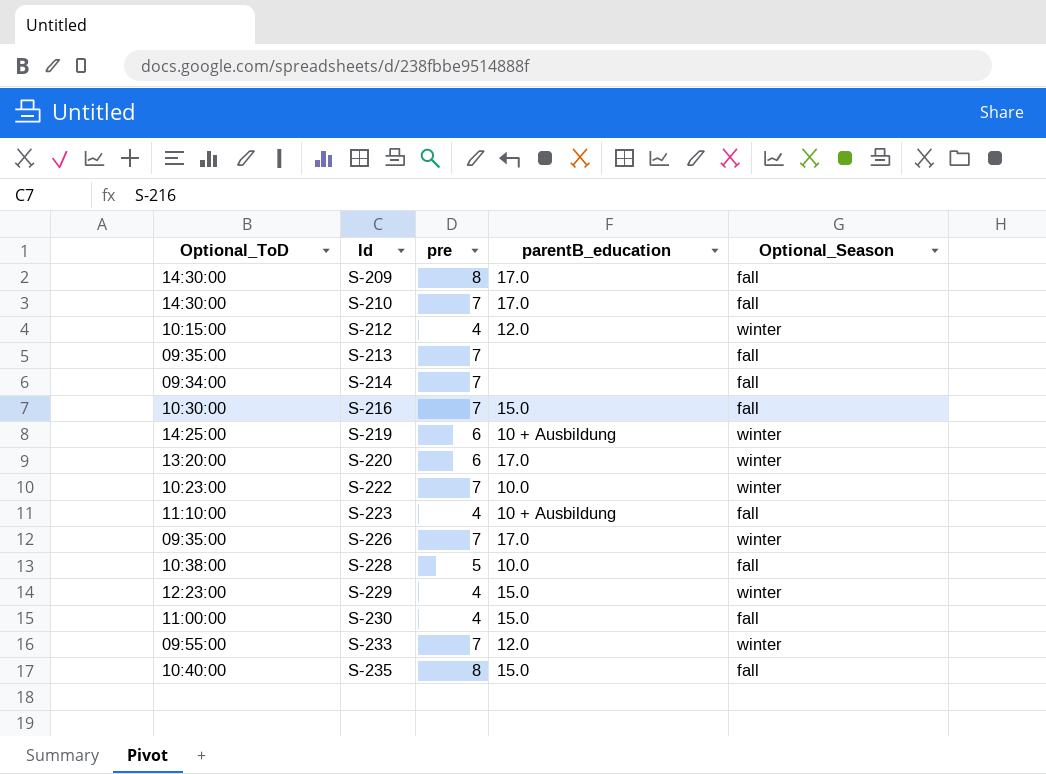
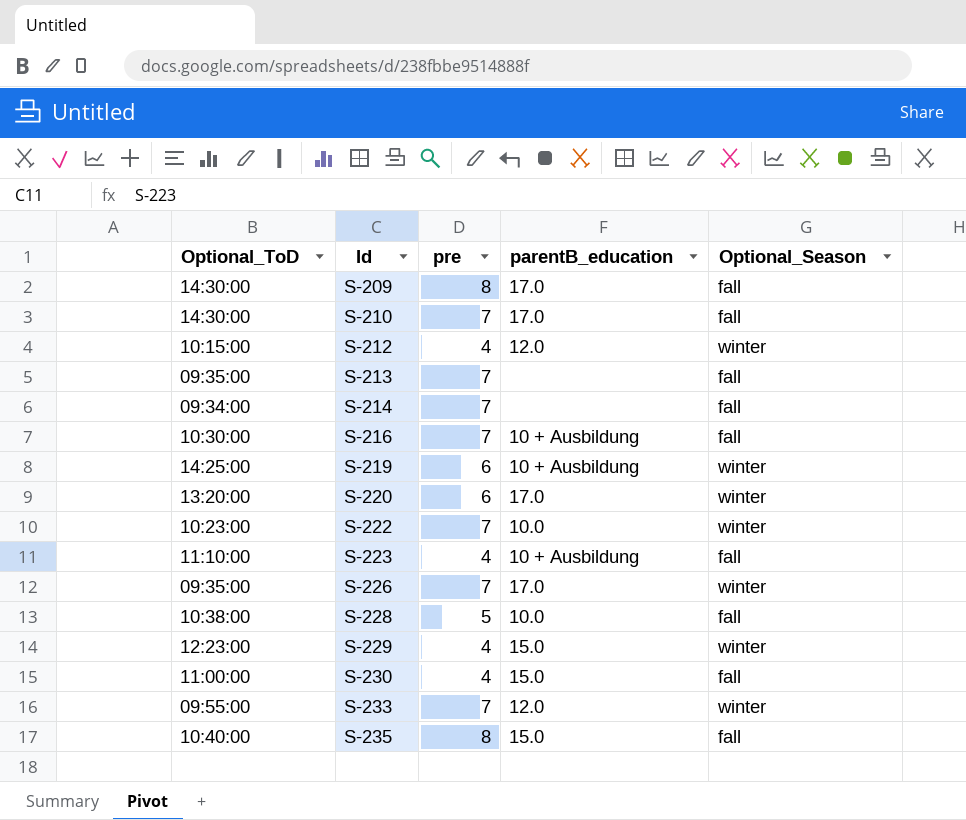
S-216 | parentB_education: 15.0 -> 10 + Ausbildung

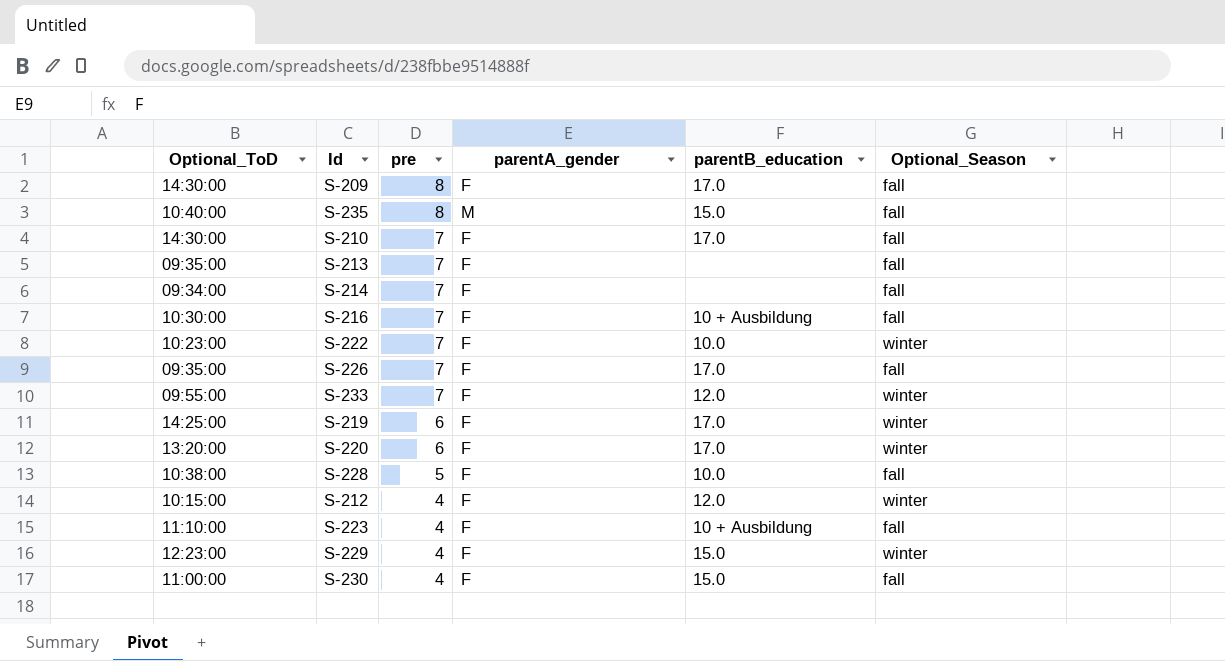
row order: Id ascending -> pre descending
column parentA_gender | position: none -> 4
S-226 | Optional_Season: winter -> fall
S-219 | parentB_education: 10 + Ausbildung -> 17.0

